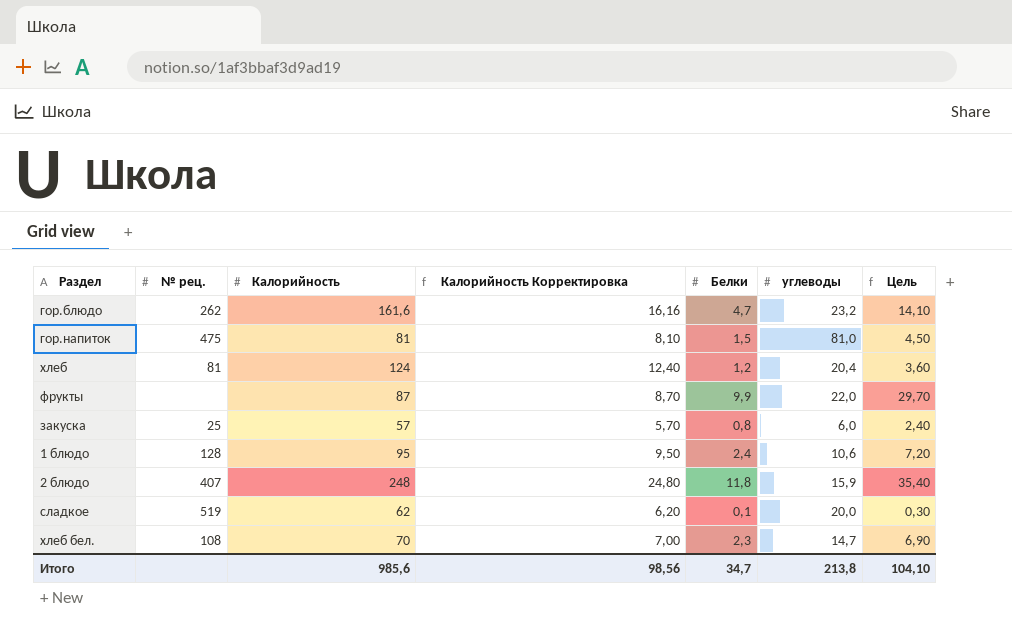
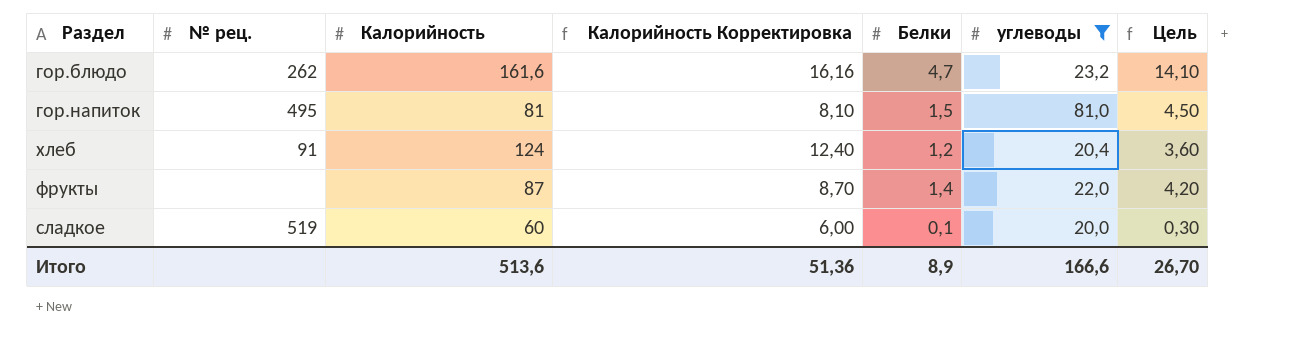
filter: none -> углеводы >= 20,0
гор.напиток | № рец.: 475 -> 495
хлеб | № рец.: 81 -> 91
фрукты | Белки: 9,9 -> 1,4
фрукты | Цель: 29,70 -> 4,20
сладкое | Калорийность: 62 -> 60
сладкое | Калорийность Корректировка: 6,20 -> 6,00
Итого | Калорийность: 985,6 -> 513,6
Итого | Калорийность Корректировка: 98,56 -> 51,36
Итого | Белки: 34,7 -> 8,9
Итого | углеводы: 213,8 -> 166,6
Итого | Цель: 104,10 -> 26,70

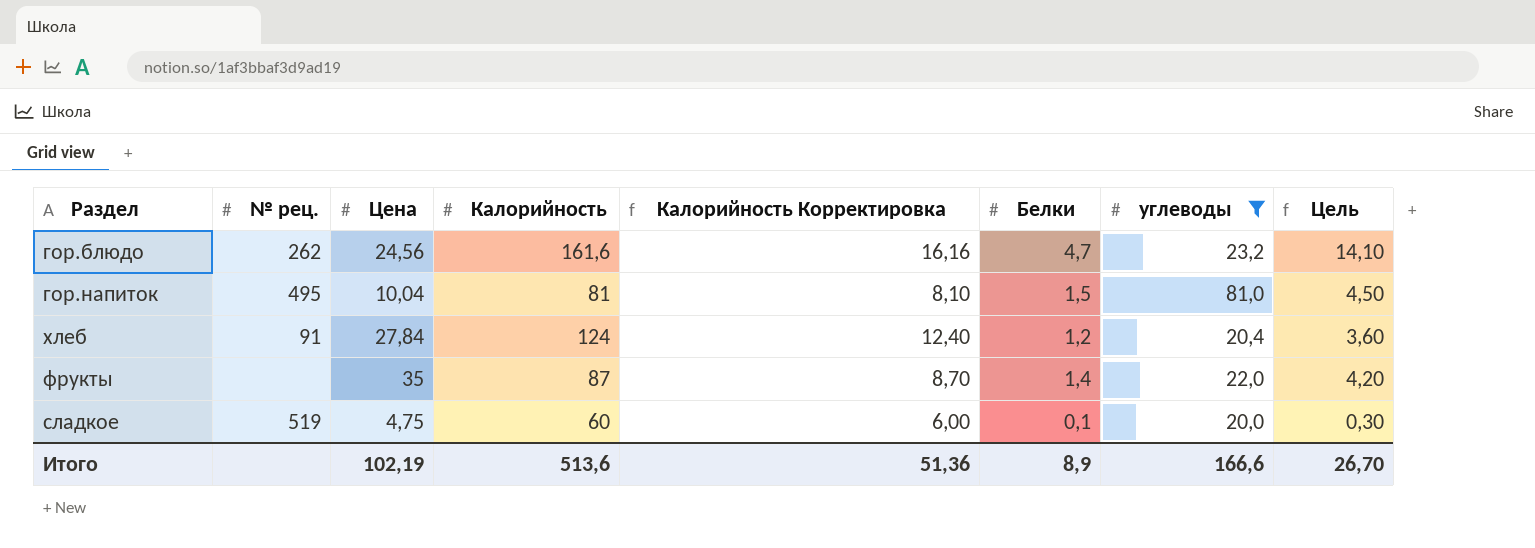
column Цена | position: none -> 3

